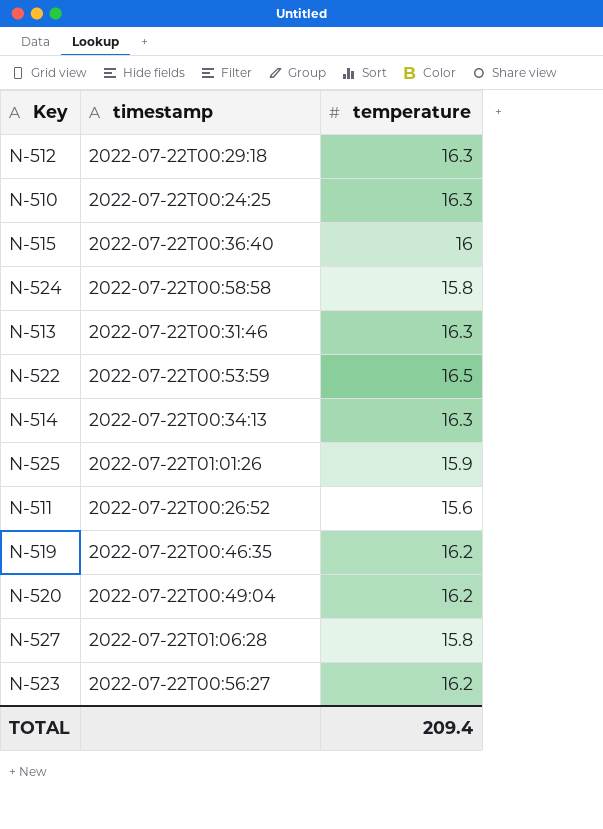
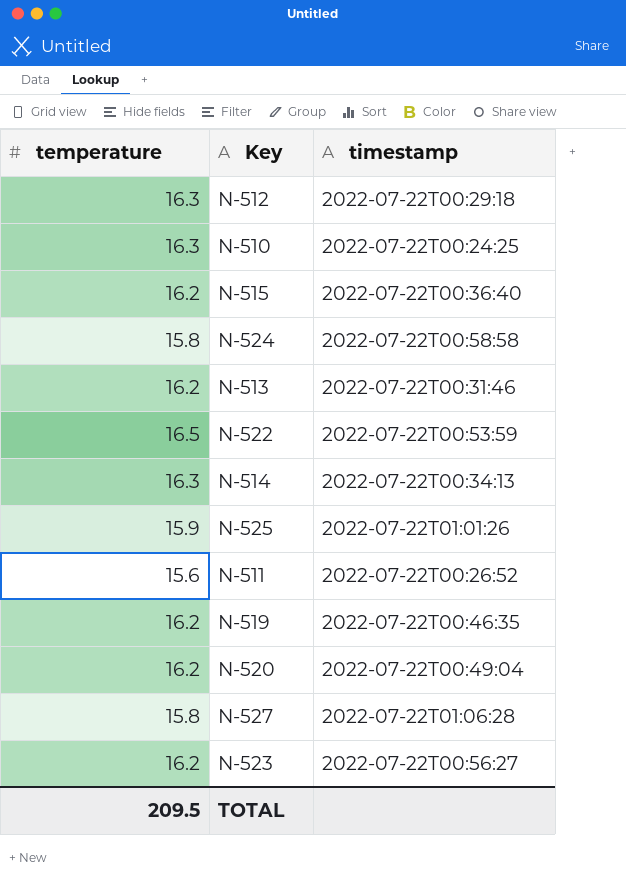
column temperature | position: 3 -> 1
N-515 | temperature: 16 -> 16.2
N-513 | temperature: 16.3 -> 16.2
TOTAL | temperature: 209.4 -> 209.5

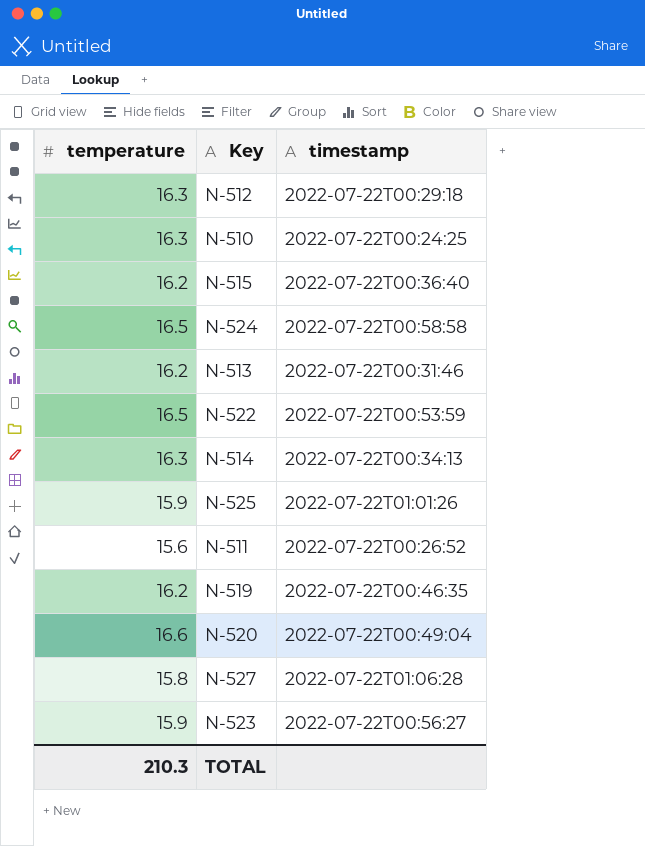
N-524 | temperature: 15.8 -> 16.5
N-520 | temperature: 16.2 -> 16.6
N-523 | temperature: 16.2 -> 15.9
TOTAL | temperature: 209.5 -> 210.3

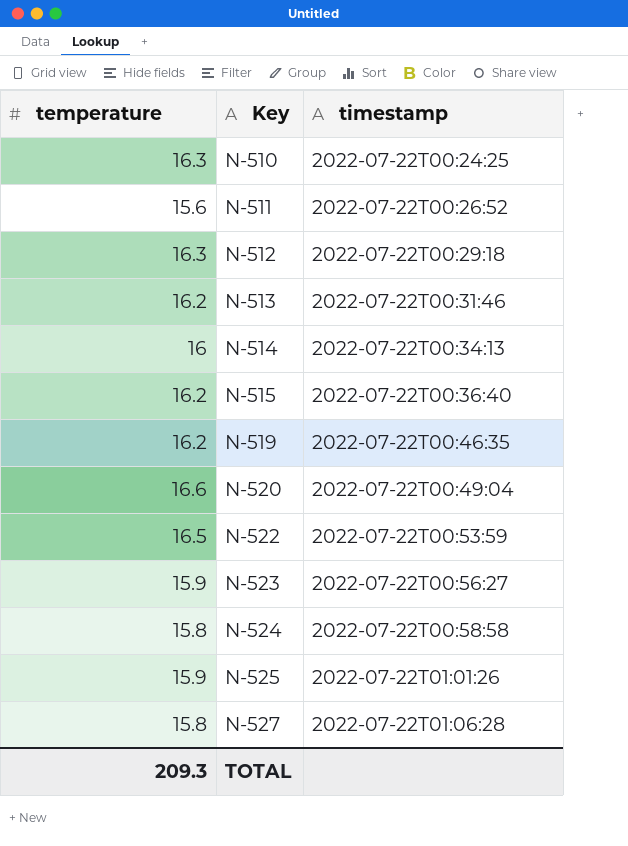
row order: none -> Key ascending
N-514 | temperature: 16.3 -> 16
N-524 | temperature: 16.5 -> 15.8
TOTAL | temperature: 210.3 -> 209.3

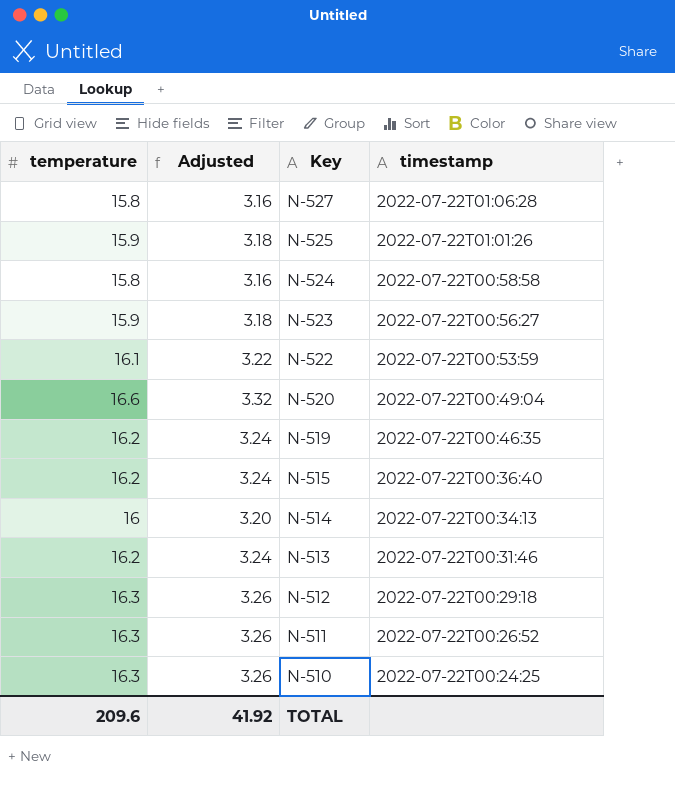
row order: Key ascending -> Key descending
column Adjusted | formula: none -> [temperature] * 0.2
N-522 | temperature: 16.5 -> 16.1
N-511 | temperature: 15.6 -> 16.3
TOTAL | temperature: 209.3 -> 209.6

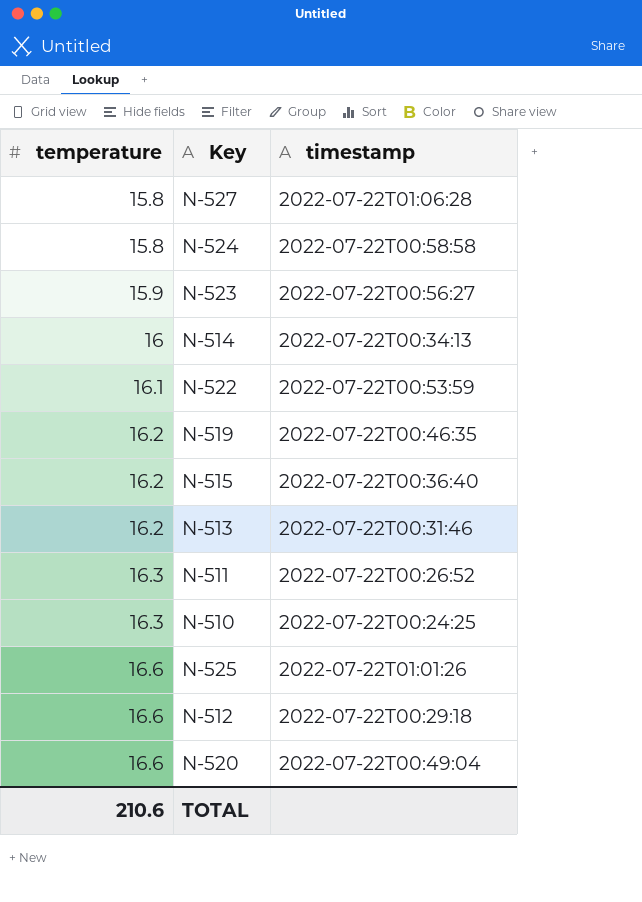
row order: Key descending -> temperature ascending
column Adjusted | formula: [temperature] * 0.2 -> none
N-525 | temperature: 15.9 -> 16.6
N-512 | temperature: 16.3 -> 16.6
TOTAL | temperature: 209.6 -> 210.6

